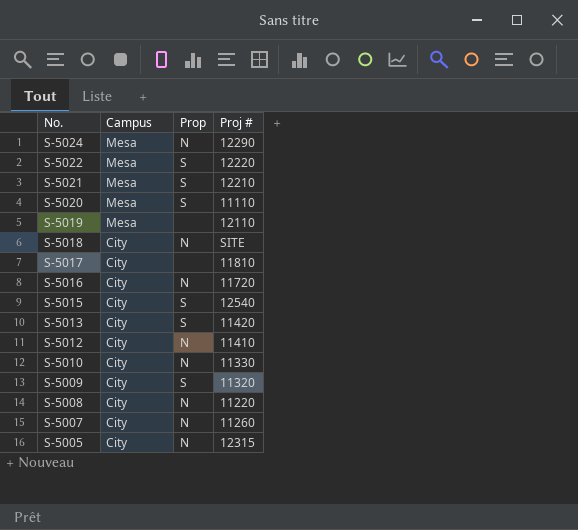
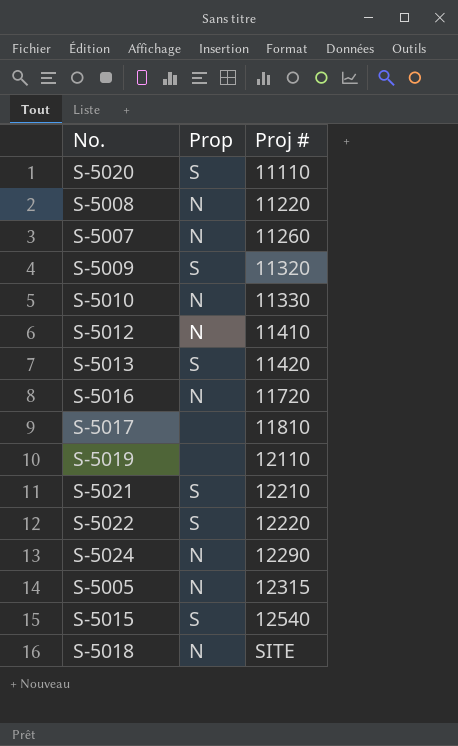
row order: No. descending -> Proj # ascending
column Campus | position: 2 -> none

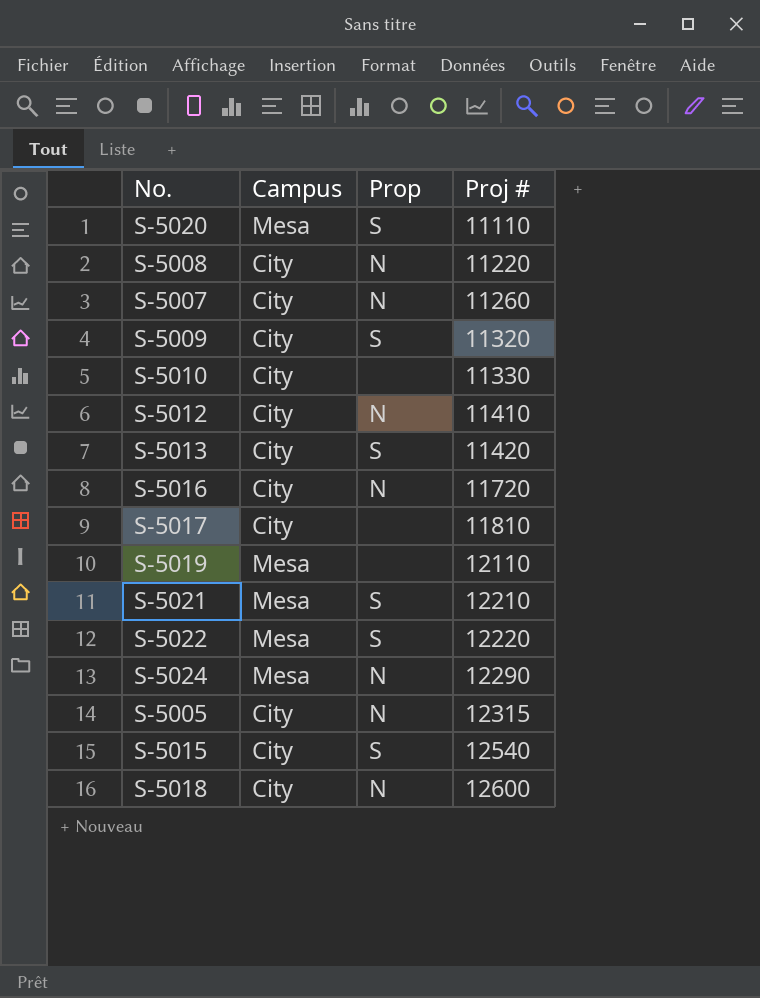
column Campus | position: none -> 2
S-5010 | Prop: N -> none
S-5018 | Proj #: SITE -> 12600

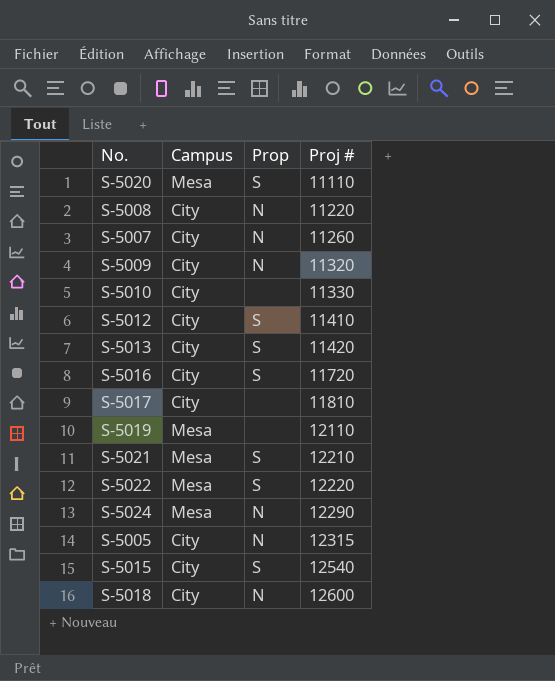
S-5009 | Prop: S -> N
S-5012 | Prop: N -> S
S-5016 | Prop: N -> S

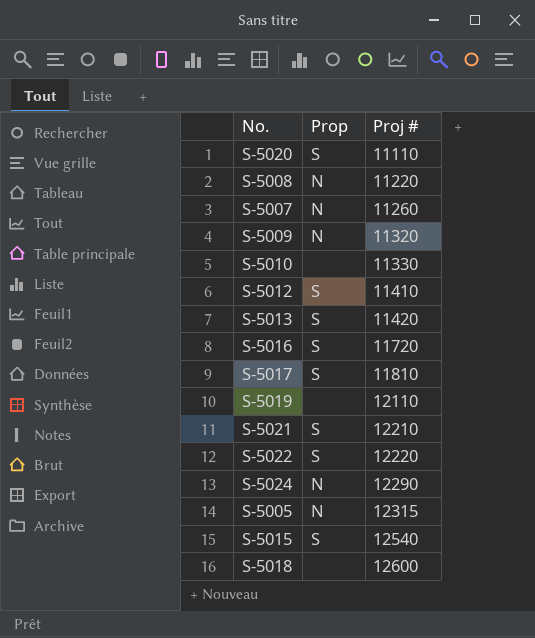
column Campus | position: 2 -> none
S-5017 | Prop: none -> S
S-5018 | Prop: N -> none

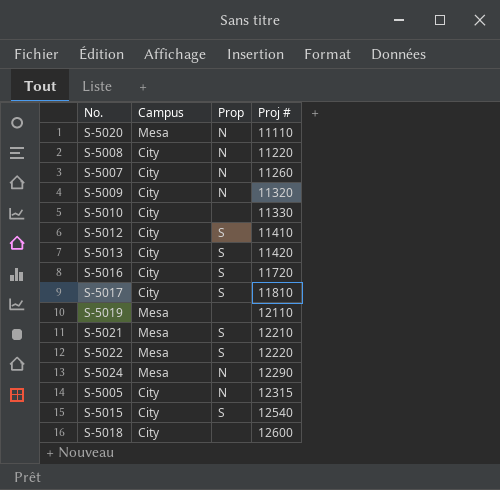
column Campus | position: none -> 2
S-5020 | Prop: S -> N

